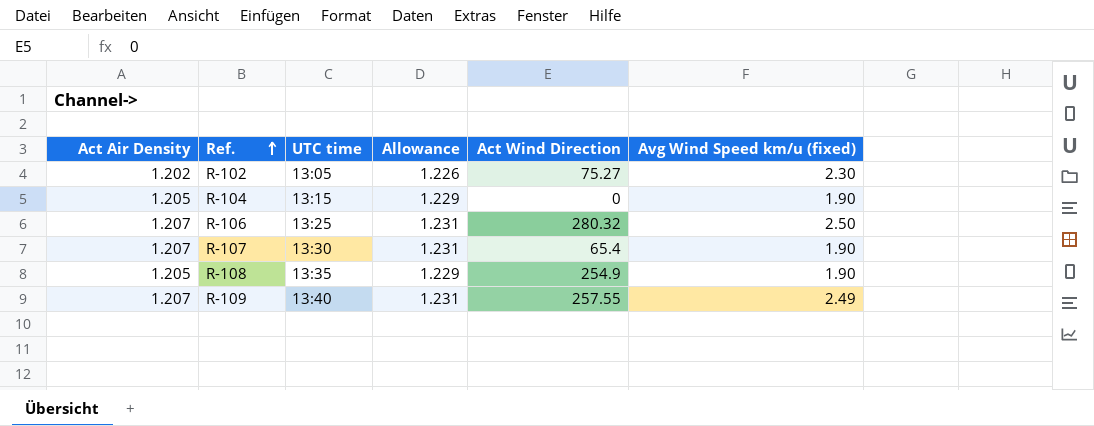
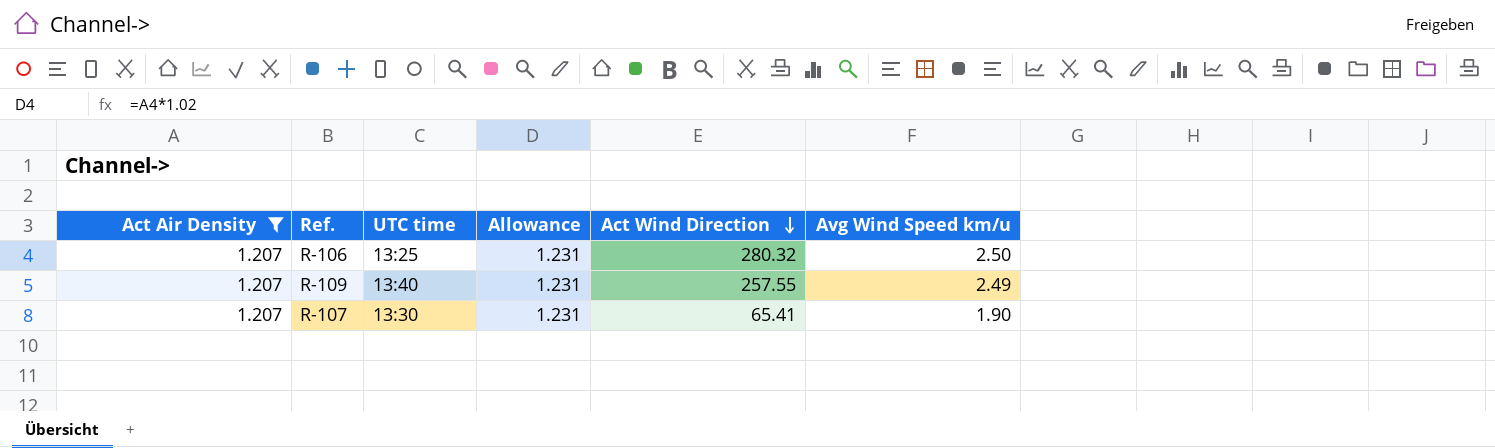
filter: none -> Act Air Density = 1.207
row order: Ref. ascending -> Act Wind Direction descending
column name: Avg Wind Speed km/u (fixed) -> Avg Wind Speed km/u
R-107 | Act Wind Direction: 65.4 -> 65.41

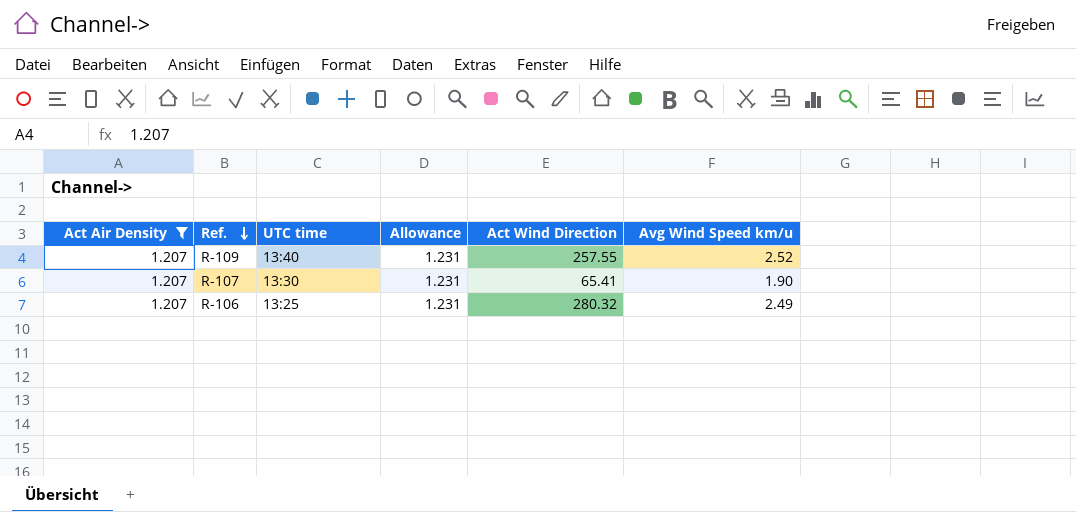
row order: Act Wind Direction descending -> Ref. descending
R-109 | Avg Wind Speed km/u: 2.49 -> 2.52
R-106 | Avg Wind Speed km/u: 2.50 -> 2.49

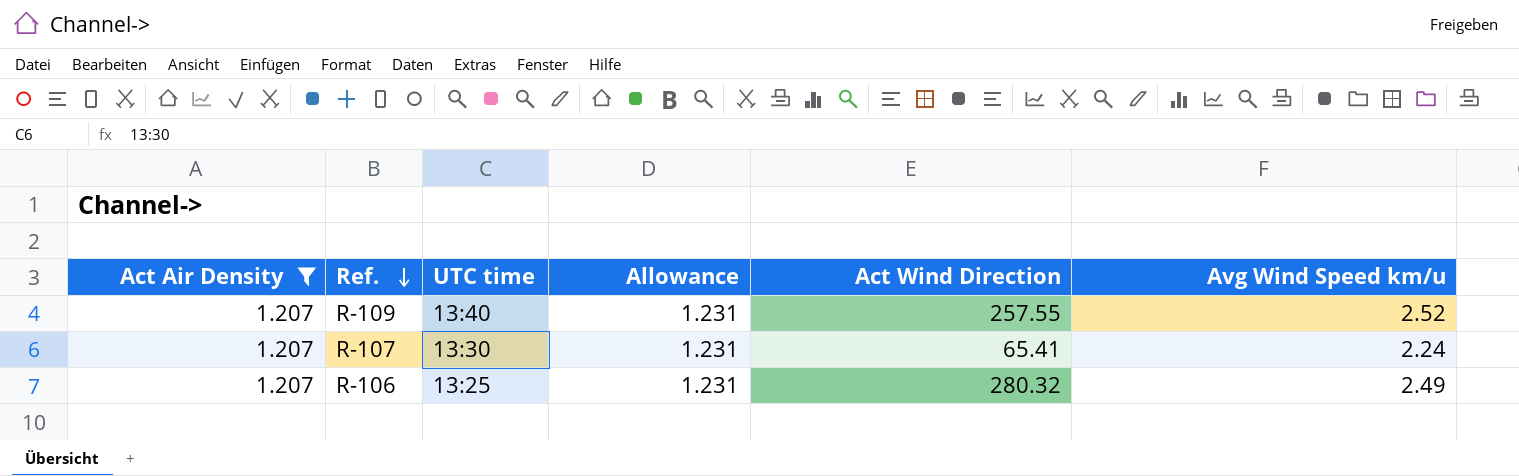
R-107 | Avg Wind Speed km/u: 1.90 -> 2.24

